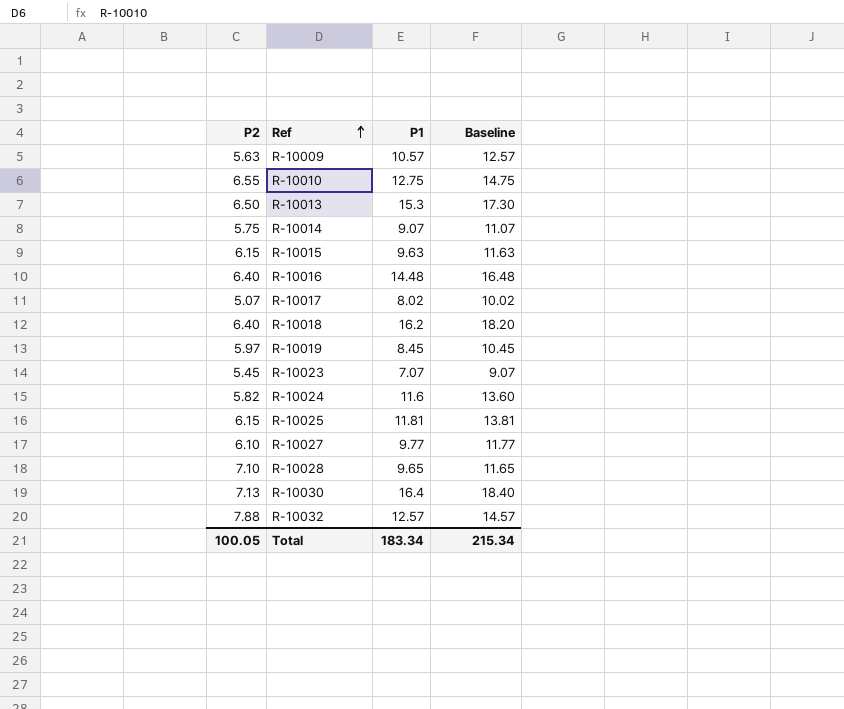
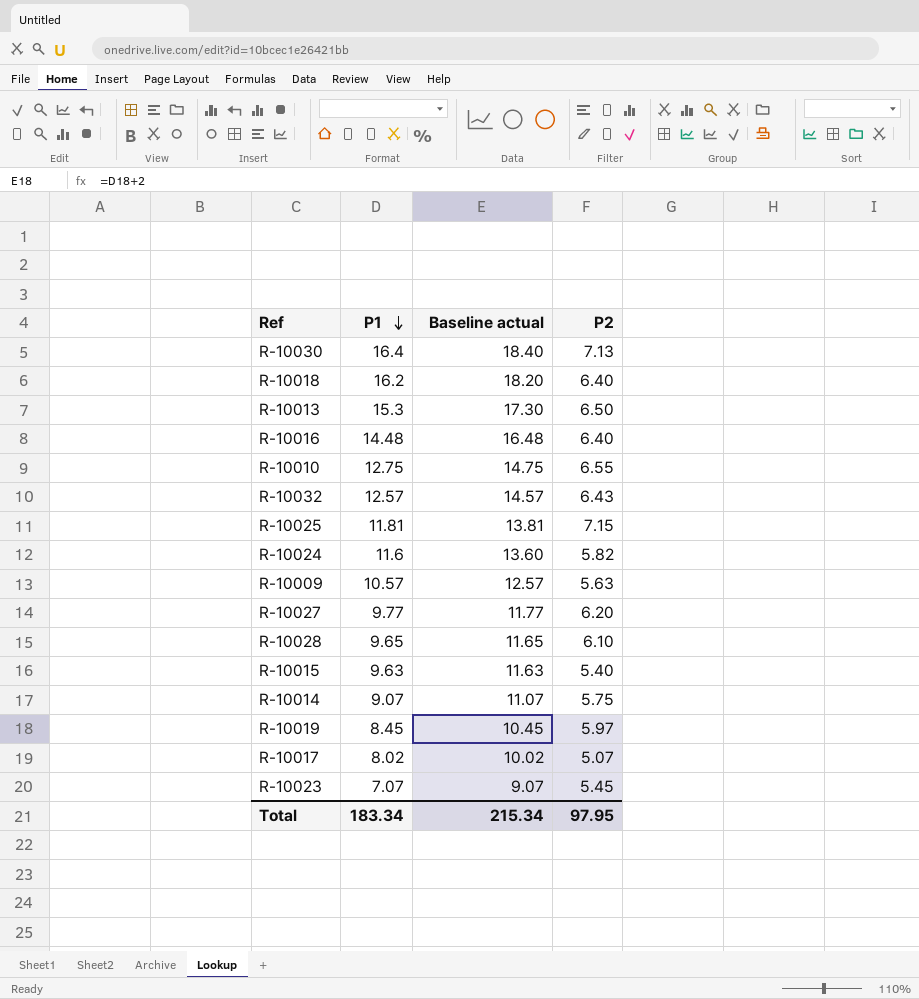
row order: Ref ascending -> P1 descending
column name: Baseline -> Baseline actual
column P2 | position: 1 -> 4
R-10032 | P2: 7.88 -> 6.43
R-10025 | P2: 6.15 -> 7.15
R-10027 | P2: 6.10 -> 6.20
R-10028 | P2: 7.10 -> 6.10
R-10015 | P2: 6.15 -> 5.40
Total | P2: 100.05 -> 97.95

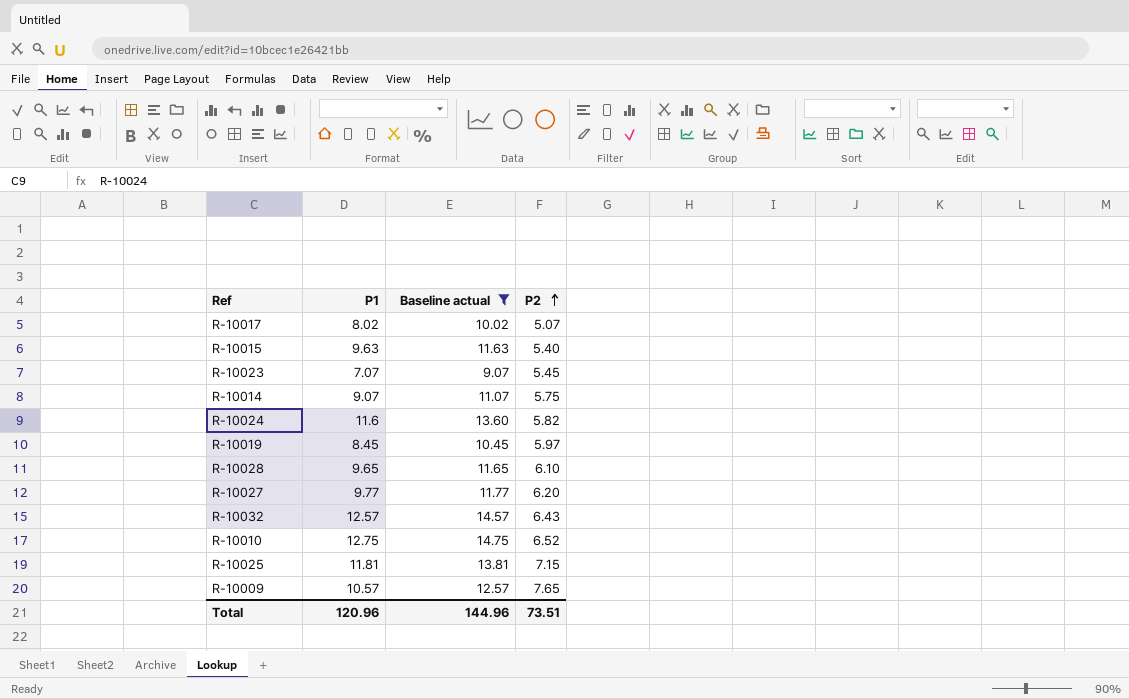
filter: none -> Baseline actual <= 14.75
row order: P1 descending -> P2 ascending
R-10010 | P2: 6.55 -> 6.52
R-10009 | P2: 5.63 -> 7.65
Total | P1: 183.34 -> 120.96
Total | Baseline actual: 215.34 -> 144.96
Total | P2: 97.95 -> 73.51

